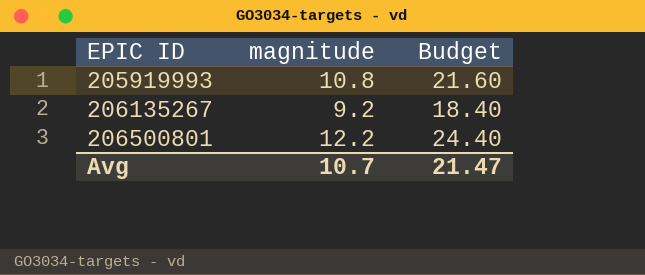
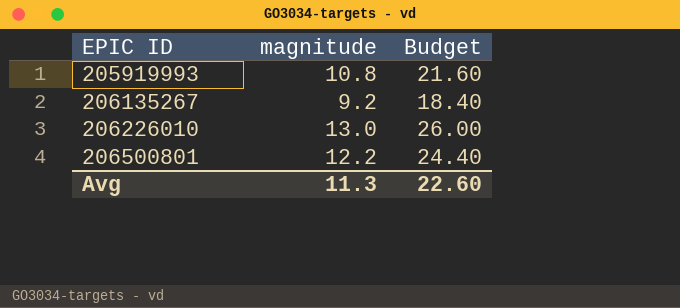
row 206226010: none -> 13.0 | 26.00
Avg | magnitude: 10.7 -> 11.3
Avg | Budget: 21.47 -> 22.60

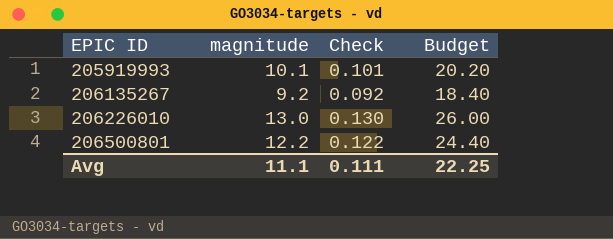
column Check | formula: none -> [magnitude] * 0.01
205919993 | magnitude: 10.8 -> 10.1
205919993 | Budget: 21.60 -> 20.20
Avg | magnitude: 11.3 -> 11.1
Avg | Budget: 22.60 -> 22.25

